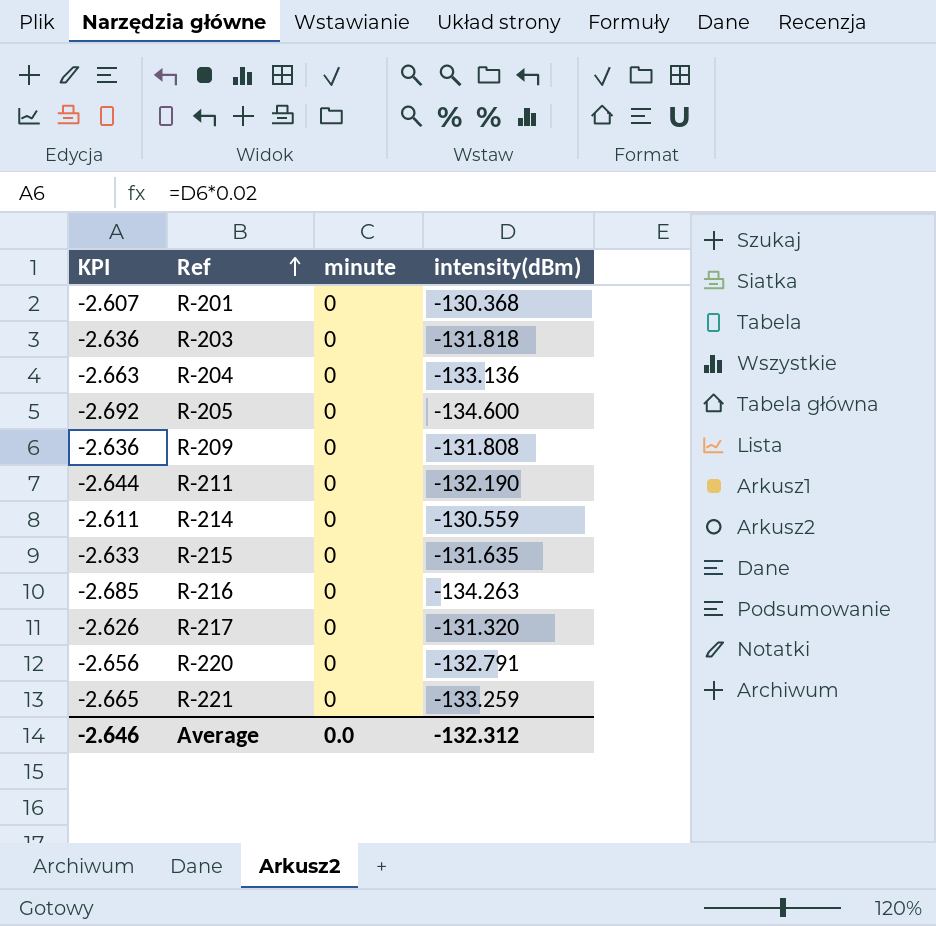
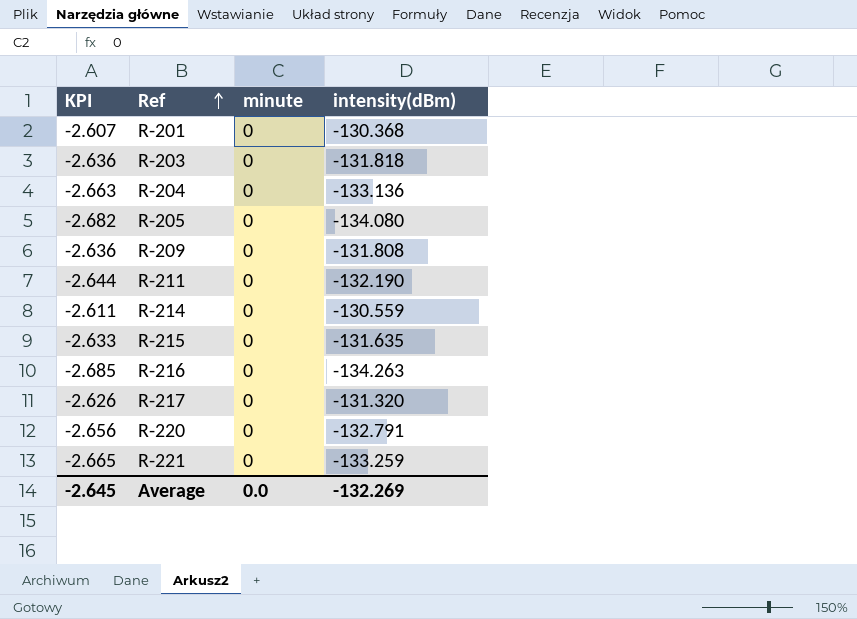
R-205 | KPI: -2.692 -> -2.682
R-205 | intensity(dBm): -134.600 -> -134.080
Average | KPI: -2.646 -> -2.645
Average | intensity(dBm): -132.312 -> -132.269

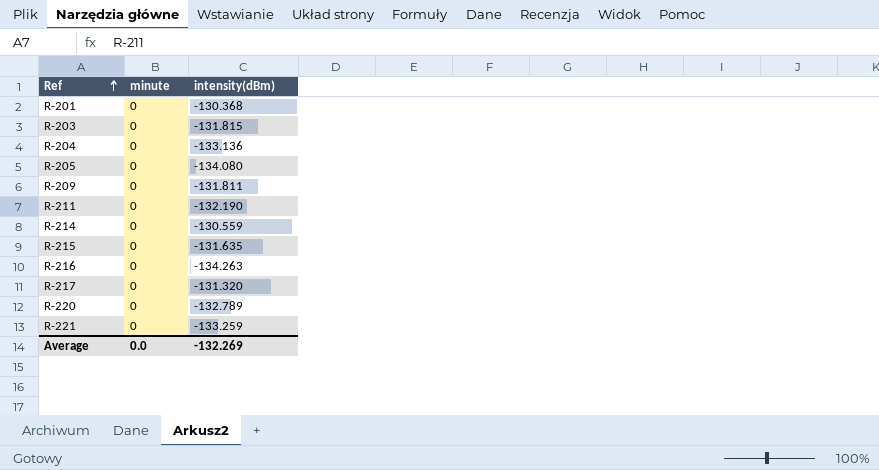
column KPI | formula: [intensity(dBm)] * 0.02 -> none
R-203 | intensity(dBm): -131.818 -> -131.815
R-209 | intensity(dBm): -131.808 -> -131.811
R-220 | intensity(dBm): -132.791 -> -132.789

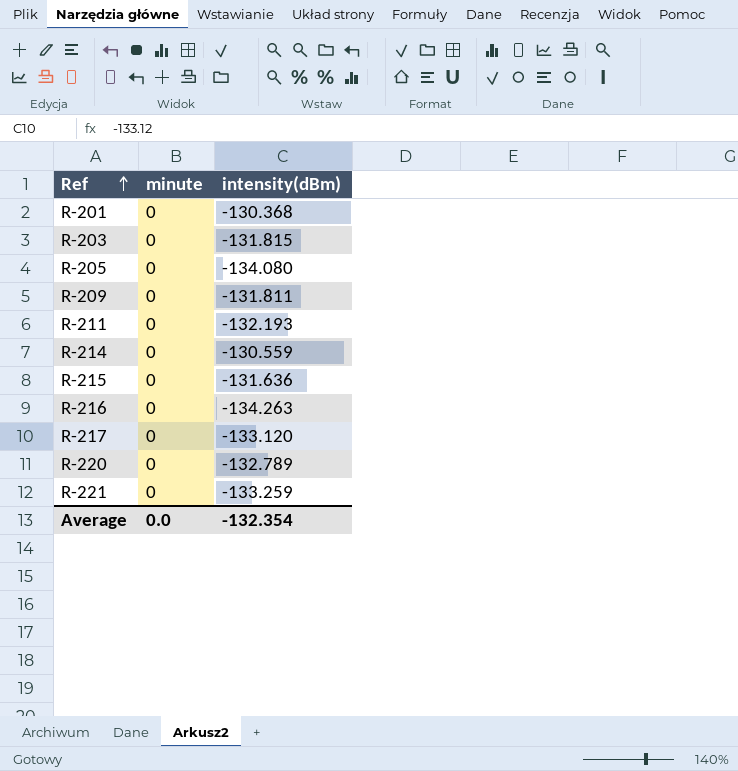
row R-204: 0 | -133.136 -> none
R-211 | intensity(dBm): -132.190 -> -132.193
R-215 | intensity(dBm): -131.635 -> -131.636
R-217 | intensity(dBm): -131.320 -> -133.120
Average | intensity(dBm): -132.269 -> -132.354

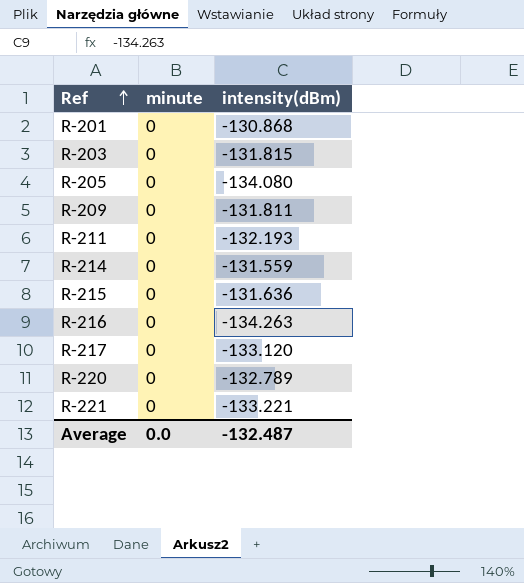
R-201 | intensity(dBm): -130.368 -> -130.868
R-214 | intensity(dBm): -130.559 -> -131.559
R-221 | intensity(dBm): -133.259 -> -133.221
Average | intensity(dBm): -132.354 -> -132.487

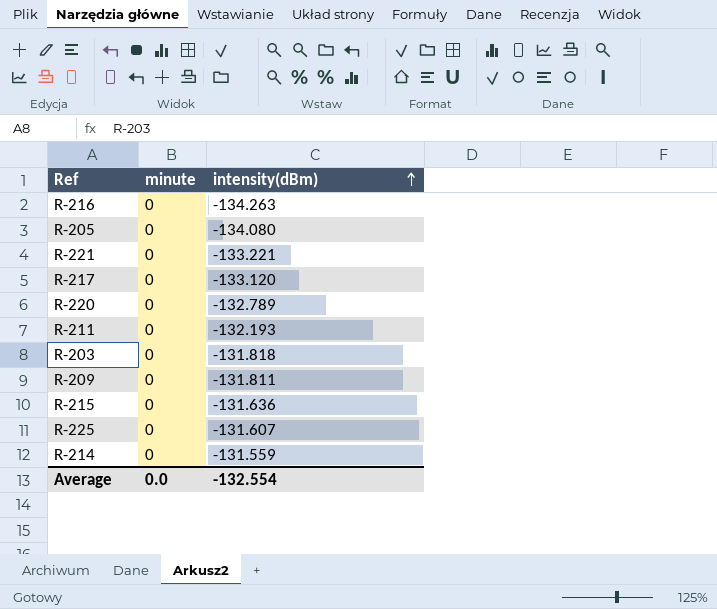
row order: Ref ascending -> intensity(dBm) ascending
row R-201: 0 | -130.868 -> none
R-203 | intensity(dBm): -131.815 -> -131.818
row R-225: none -> 0 | -131.607
Average | intensity(dBm): -132.487 -> -132.554

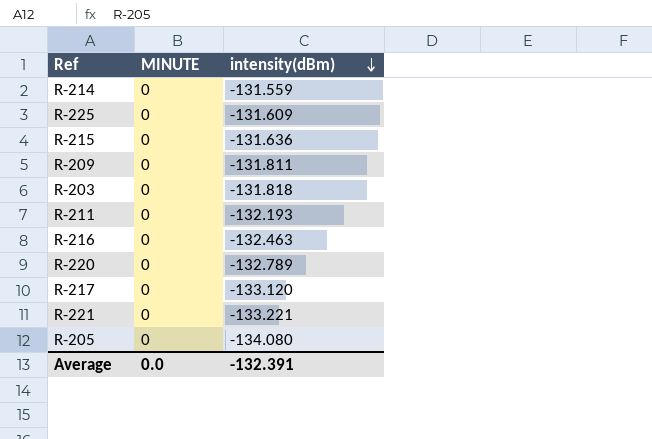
row order: intensity(dBm) ascending -> intensity(dBm) descending
column name: minute -> MINUTE
R-225 | intensity(dBm): -131.607 -> -131.609
R-216 | intensity(dBm): -134.263 -> -132.463
Average | intensity(dBm): -132.554 -> -132.391

